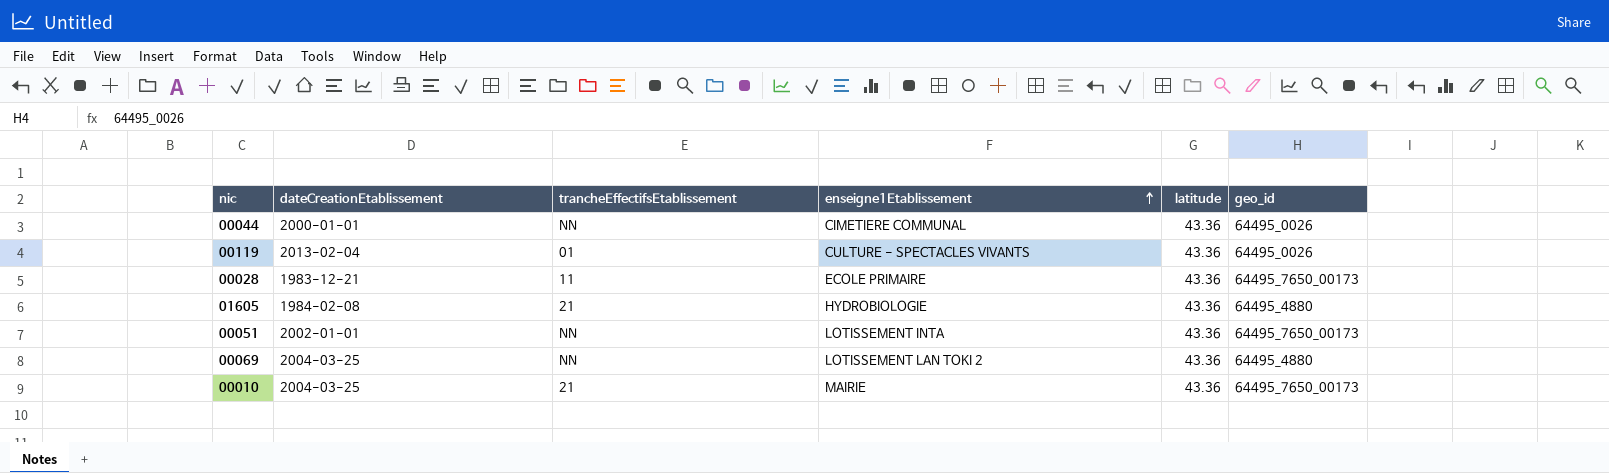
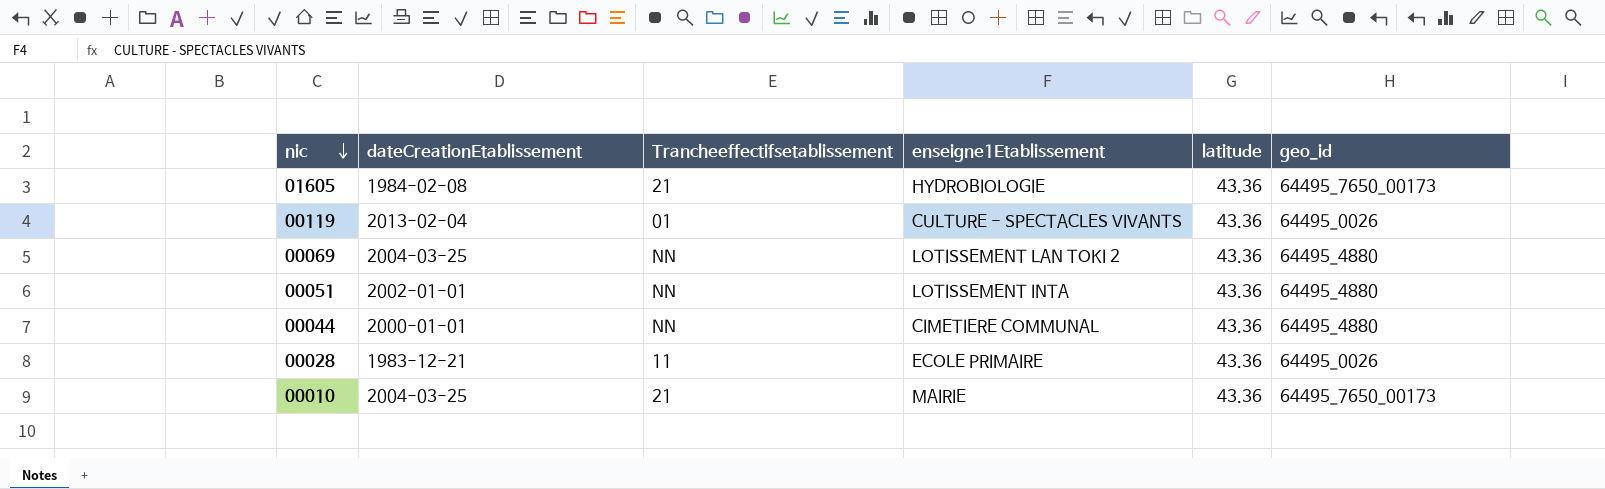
row order: enseigne1Etablissement ascending -> nic descending
column name: trancheEffectifsEtablissement -> Trancheeffectifsetablissement
01605 | geo_id: 64495_4880 -> 64495_7650_00173
00051 | geo_id: 64495_7650_00173 -> 64495_4880
00044 | geo_id: 64495_0026 -> 64495_4880
00028 | geo_id: 64495_7650_00173 -> 64495_0026

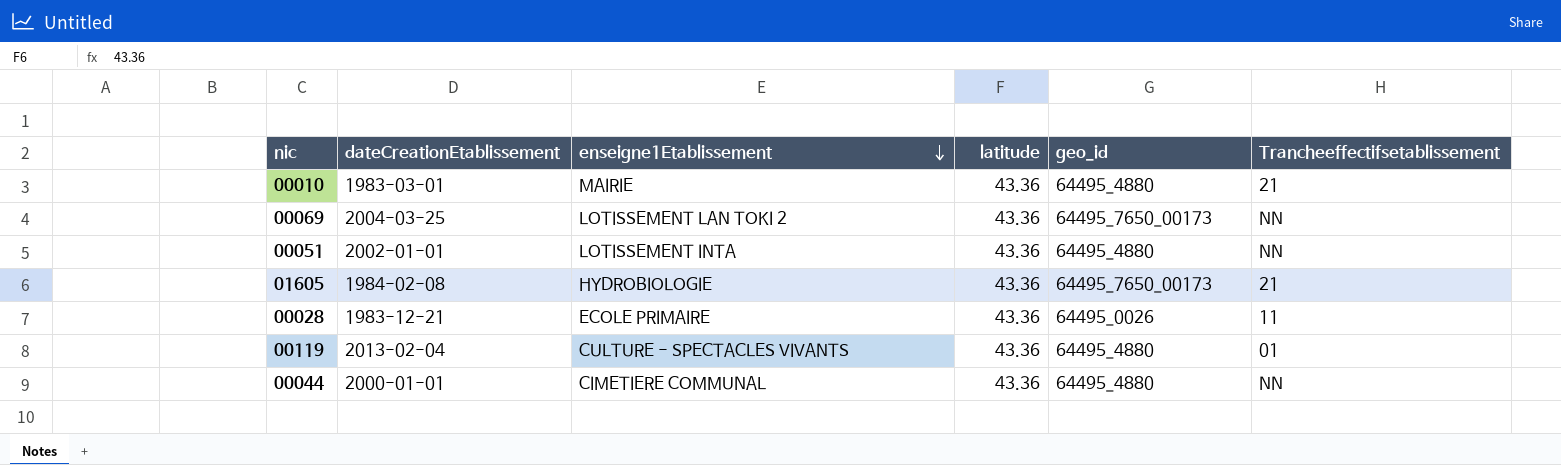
row order: nic descending -> enseigne1Etablissement descending
column Trancheeffectifsetablissement | position: 3 -> 6
00010 | dateCreationEtablissement: 2004-03-25 -> 1983-03-01
00010 | geo_id: 64495_7650_00173 -> 64495_4880
00069 | geo_id: 64495_4880 -> 64495_7650_00173
00119 | geo_id: 64495_0026 -> 64495_4880

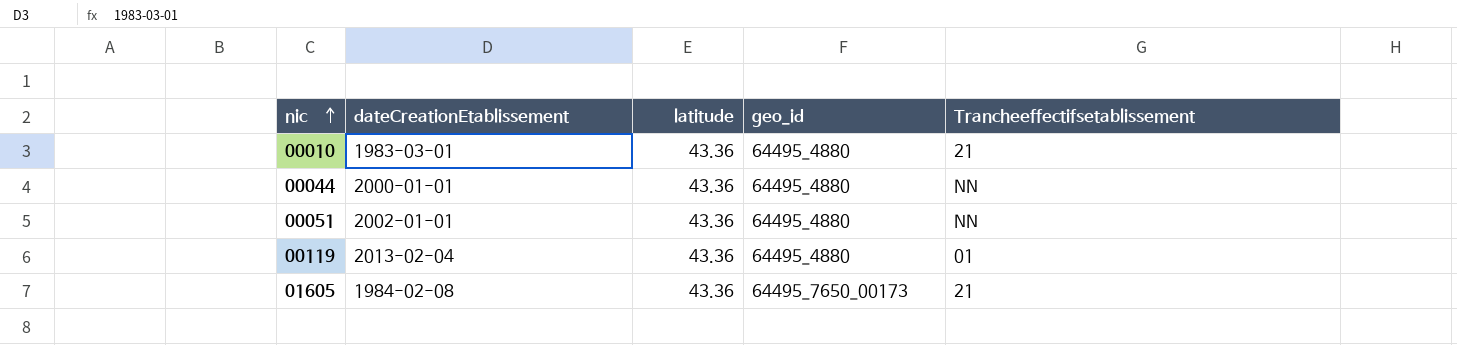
row order: enseigne1Etablissement descending -> nic ascending
column enseigne1Etablissement | position: 3 -> none
row 00069: 2004-03-25 | LOTISSEMENT LAN TOKI 2 | 43.36 | 64495_7650_00173 | NN -> none
row 00028: 1983-12-21 | ECOLE PRIMAIRE | 43.36 | 64495_0026 | 11 -> none

